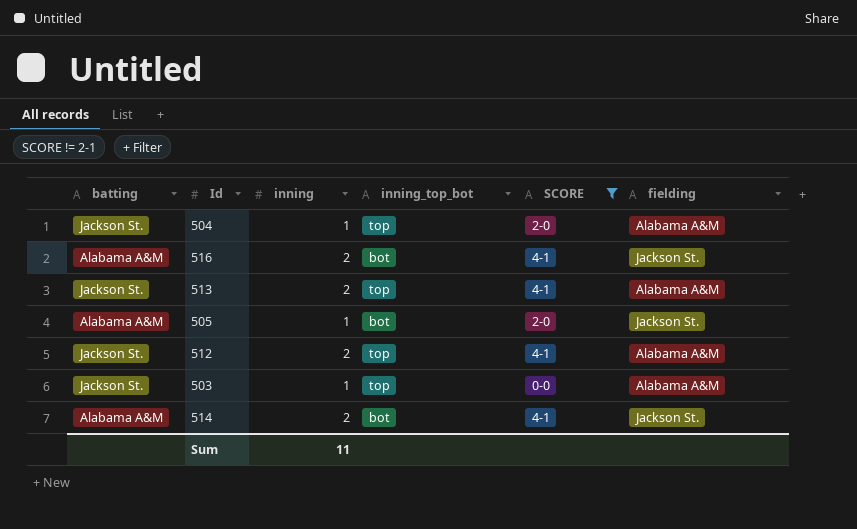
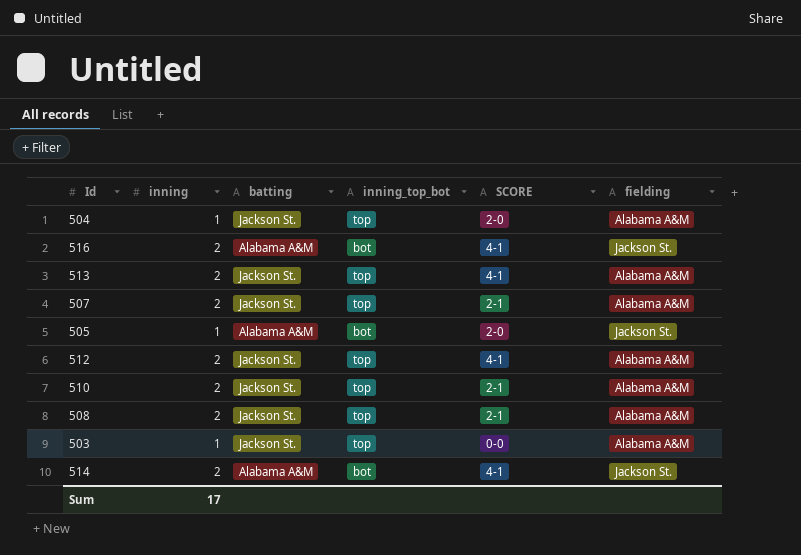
filter: SCORE != 2-1 -> none
column batting | position: 1 -> 3
Sum | inning: 11 -> 17

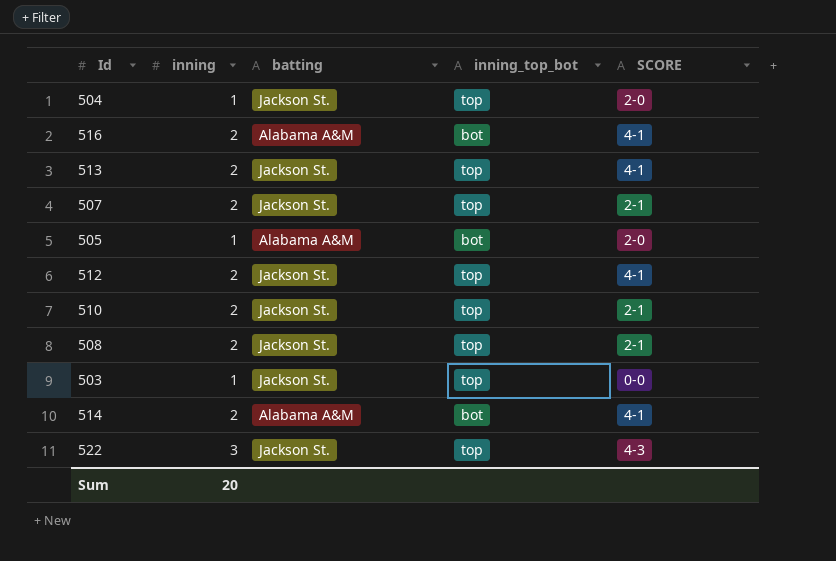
column fielding | position: 6 -> none
row 522: none -> 3 | Jackson St. | top | 4-3
Sum | inning: 17 -> 20

